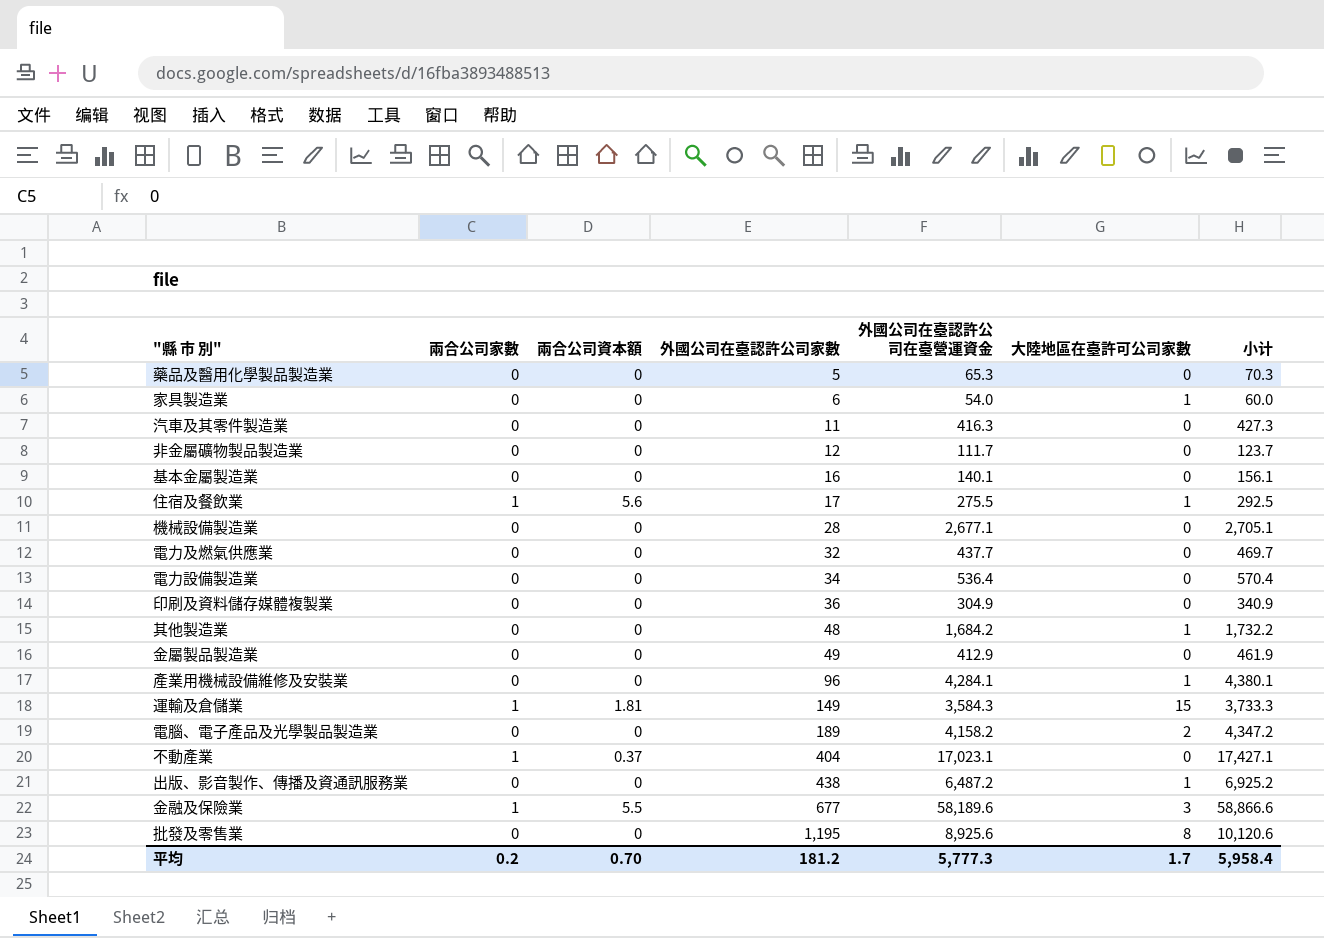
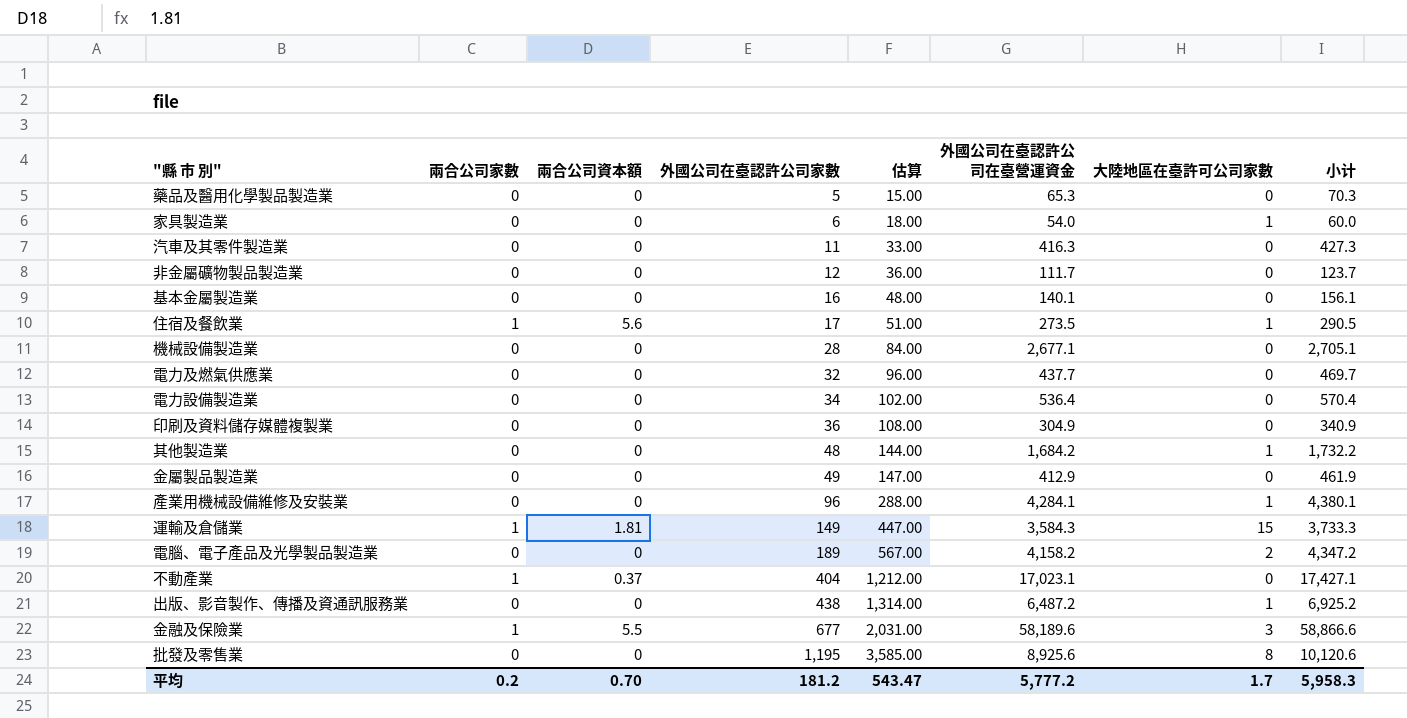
column 估算 | formula: none -> [外國公司在臺認許公司家數] * 3
住宿及餐飲業 | 外國公司在臺認許公司在臺營運資金: 275.5 -> 273.5
住宿及餐飲業 | 小计: 292.5 -> 290.5
平均 | 外國公司在臺認許公司在臺營運資金: 5,777.3 -> 5,777.2
平均 | 小计: 5,958.4 -> 5,958.3

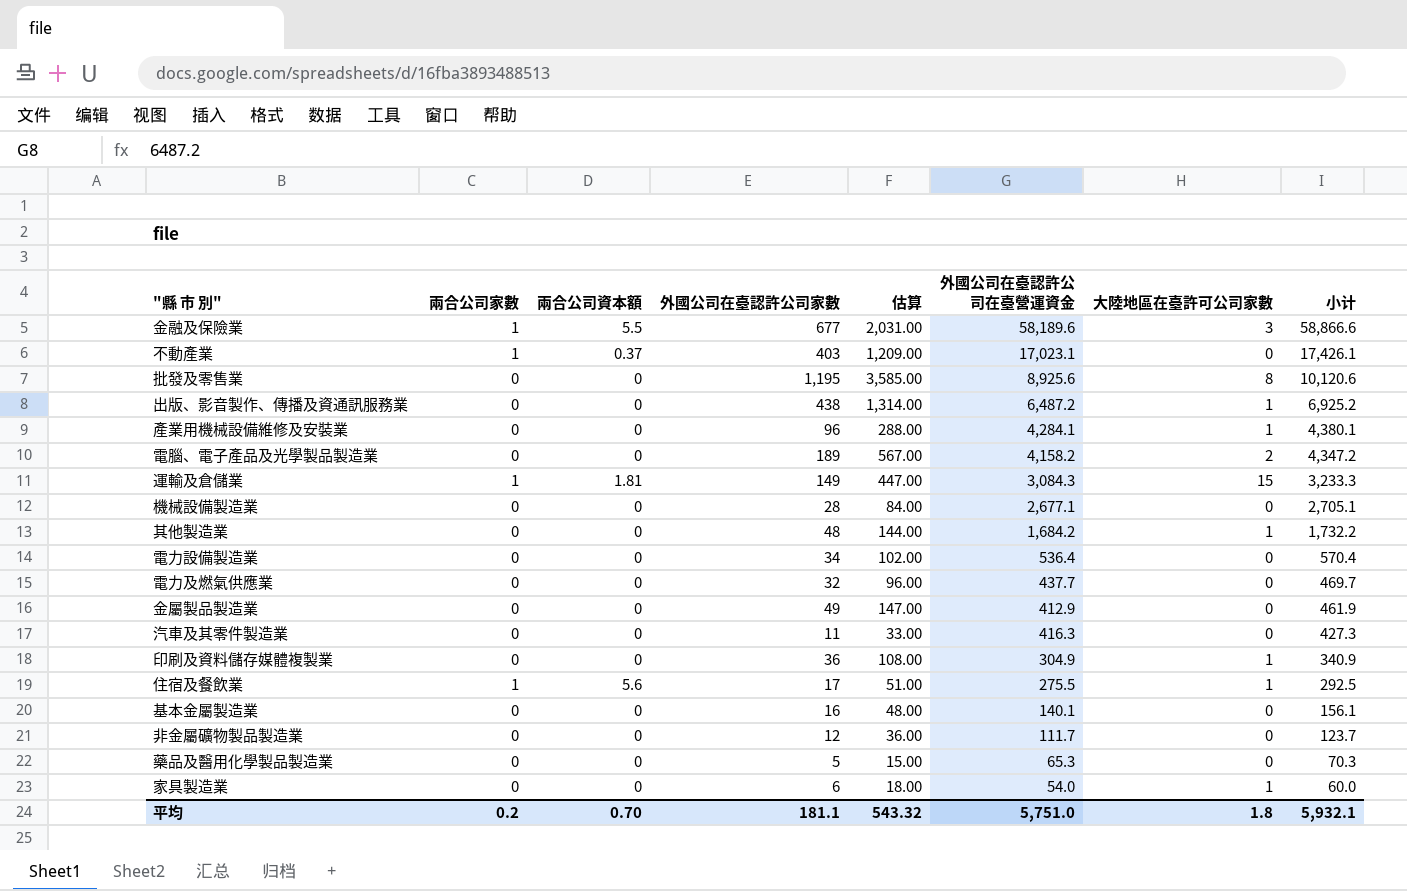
row order: 外國公司在臺認許公司家數 ascending -> 小计 descending
不動產業 | 外國公司在臺認許公司家數: 404 -> 403
不動產業 | 估算: 1,212.00 -> 1,209.00
不動產業 | 小计: 17,427.1 -> 17,426.1
運輸及倉儲業 | 外國公司在臺認許公司在臺營運資金: 3,584.3 -> 3,084.3
運輸及倉儲業 | 小计: 3,733.3 -> 3,233.3
印刷及資料儲存媒體複製業 | 大陸地區在臺許可公司家數: 0 -> 1
住宿及餐飲業 | 外國公司在臺認許公司在臺營運資金: 273.5 -> 275.5
住宿及餐飲業 | 小计: 290.5 -> 292.5
平均 | 外國公司在臺認許公司家數: 181.2 -> 181.1
平均 | 估算: 543.47 -> 543.32
平均 | 外國公司在臺認許公司在臺營運資金: 5,777.2 -> 5,751.0
平均 | 大陸地區在臺許可公司家數: 1.7 -> 1.8
平均 | 小计: 5,958.3 -> 5,932.1

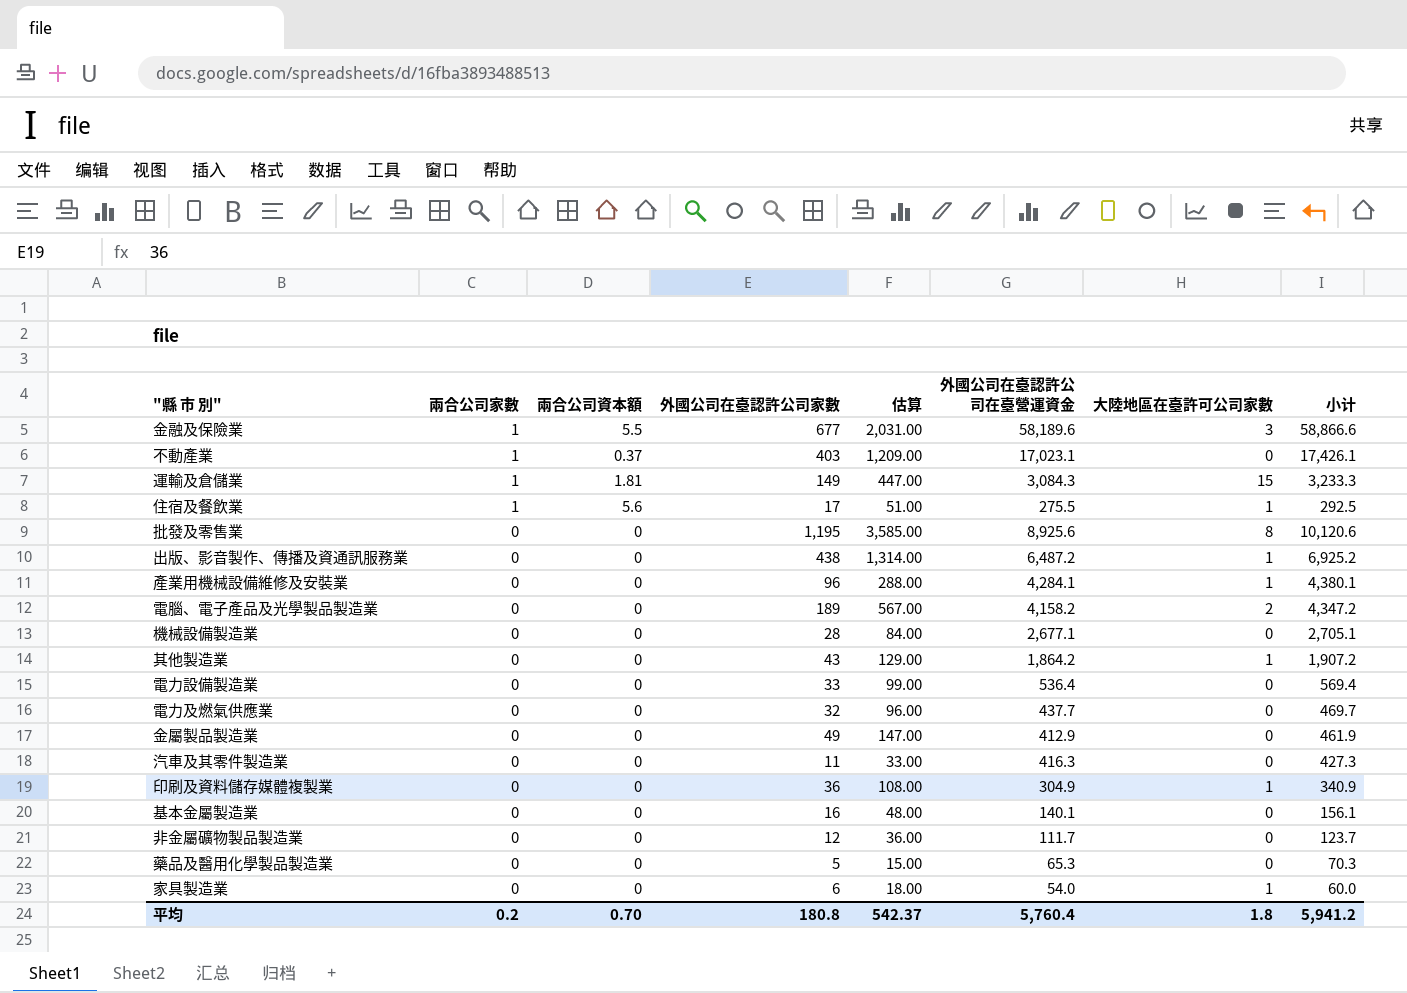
row order: 小计 descending -> 兩合公司家數 descending
其他製造業 | 外國公司在臺認許公司家數: 48 -> 43
其他製造業 | 估算: 144.00 -> 129.00
其他製造業 | 外國公司在臺認許公司在臺營運資金: 1,684.2 -> 1,864.2
其他製造業 | 小计: 1,732.2 -> 1,907.2
電力設備製造業 | 外國公司在臺認許公司家數: 34 -> 33
電力設備製造業 | 估算: 102.00 -> 99.00
電力設備製造業 | 小计: 570.4 -> 569.4
平均 | 外國公司在臺認許公司家數: 181.1 -> 180.8
平均 | 估算: 543.32 -> 542.37
平均 | 外國公司在臺認許公司在臺營運資金: 5,751.0 -> 5,760.4
平均 | 小计: 5,932.1 -> 5,941.2

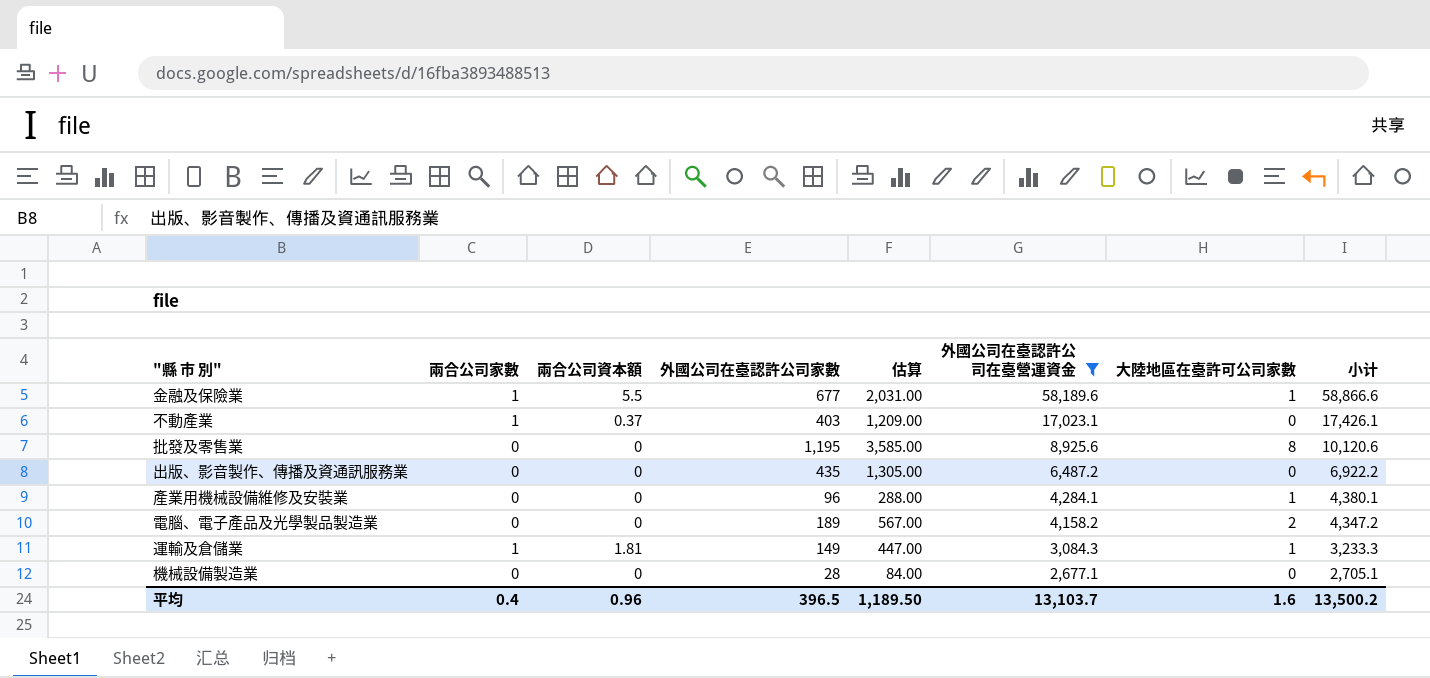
filter: none -> 外國公司在臺認許公司在臺營運資金 >= 2,677.1
row order: 兩合公司家數 descending -> 外國公司在臺認許公司在臺營運資金 descending
金融及保險業 | 大陸地區在臺許可公司家數: 3 -> 1
出版、影音製作、傳播及資通訊服務業 | 外國公司在臺認許公司家數: 438 -> 435
出版、影音製作、傳播及資通訊服務業 | 估算: 1,314.00 -> 1,305.00
出版、影音製作、傳播及資通訊服務業 | 大陸地區在臺許可公司家數: 1 -> 0
出版、影音製作、傳播及資通訊服務業 | 小计: 6,925.2 -> 6,922.2
運輸及倉儲業 | 大陸地區在臺許可公司家數: 15 -> 1
平均 | 兩合公司家數: 0.2 -> 0.4
平均 | 兩合公司資本額: 0.70 -> 0.96
平均 | 外國公司在臺認許公司家數: 180.8 -> 396.5
平均 | 估算: 542.37 -> 1,189.50
平均 | 外國公司在臺認許公司在臺營運資金: 5,760.4 -> 13,103.7
平均 | 大陸地區在臺許可公司家數: 1.8 -> 1.6
平均 | 小计: 5,941.2 -> 13,500.2

